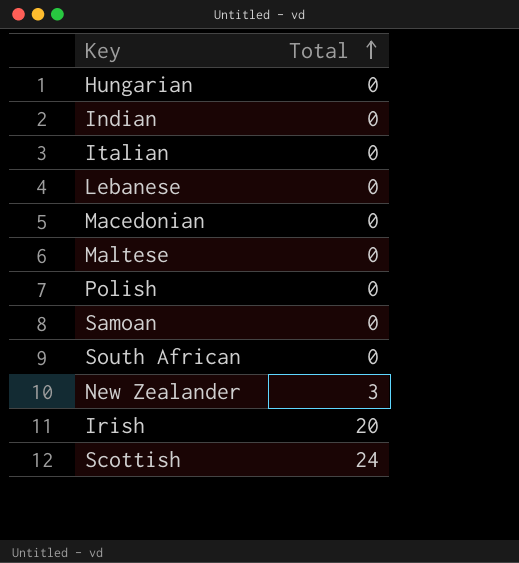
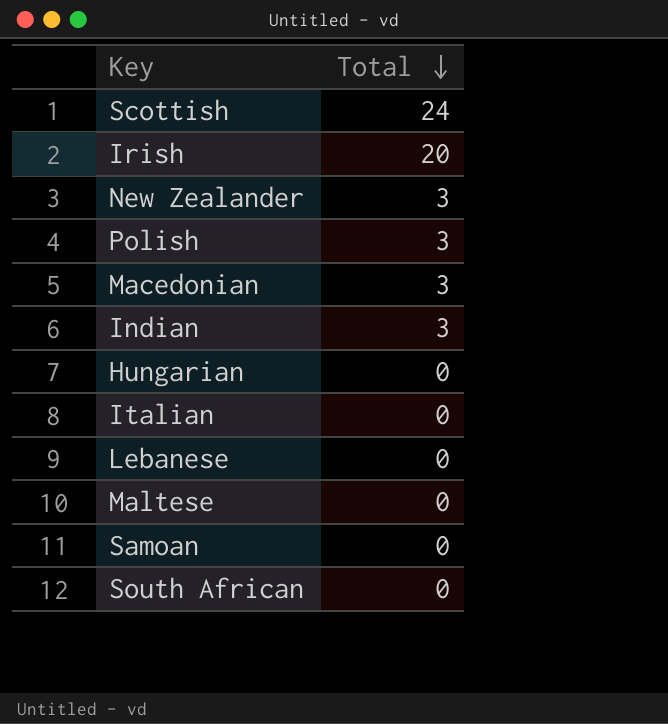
row order: Total ascending -> Total descending
Polish | Total: 0 -> 3
Macedonian | Total: 0 -> 3
Indian | Total: 0 -> 3

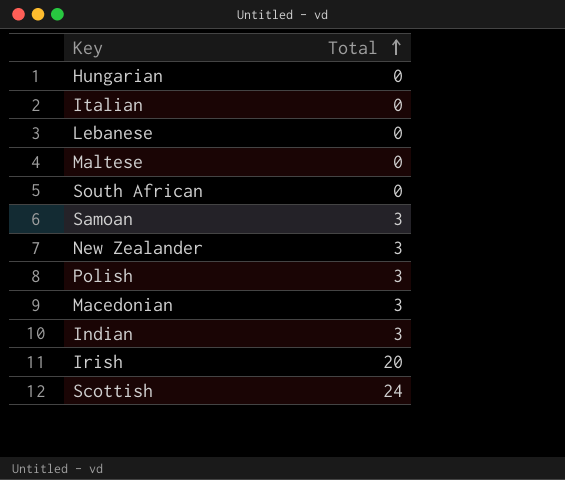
row order: Total descending -> Total ascending
Samoan | Total: 0 -> 3

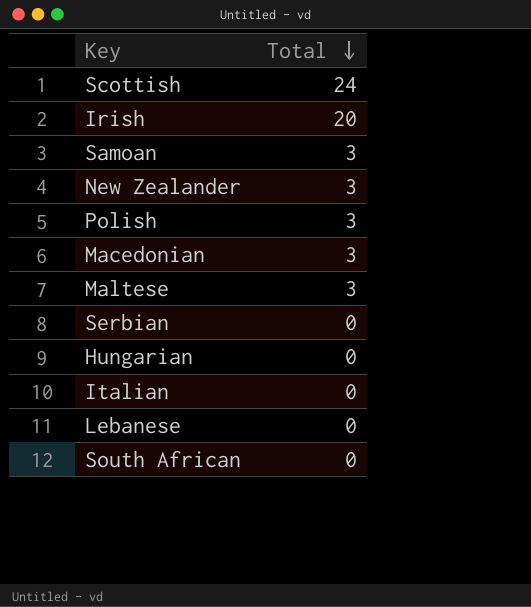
row order: Total ascending -> Total descending
row Indian: 3 -> none
Maltese | Total: 0 -> 3
row Serbian: none -> 0

